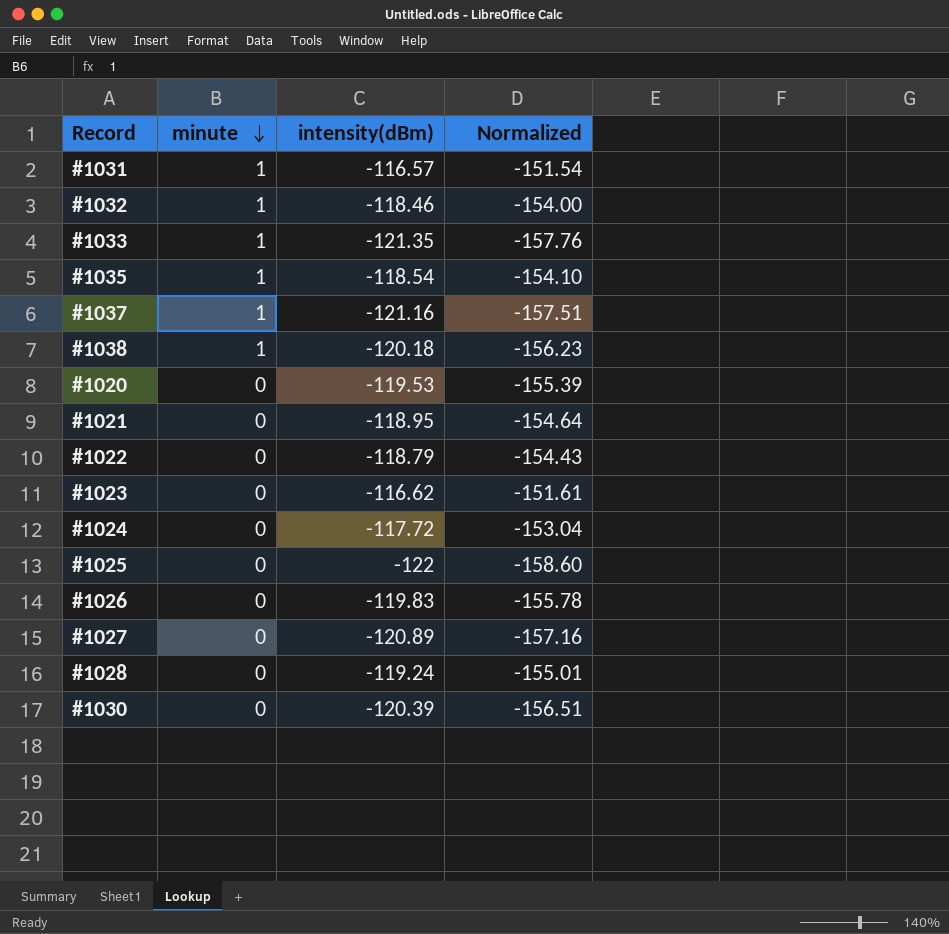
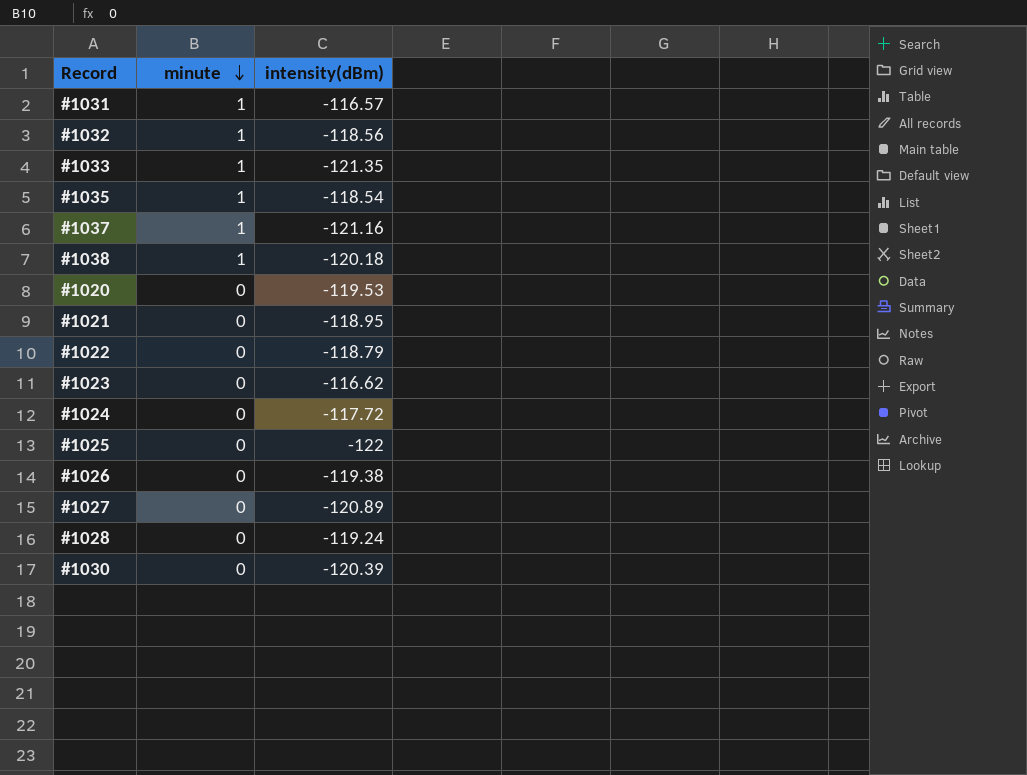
column Normalized | formula: [intensity(dBm)] * 1.3 -> none
#1032 | intensity(dBm): -118.46 -> -118.56
#1026 | intensity(dBm): -119.83 -> -119.38

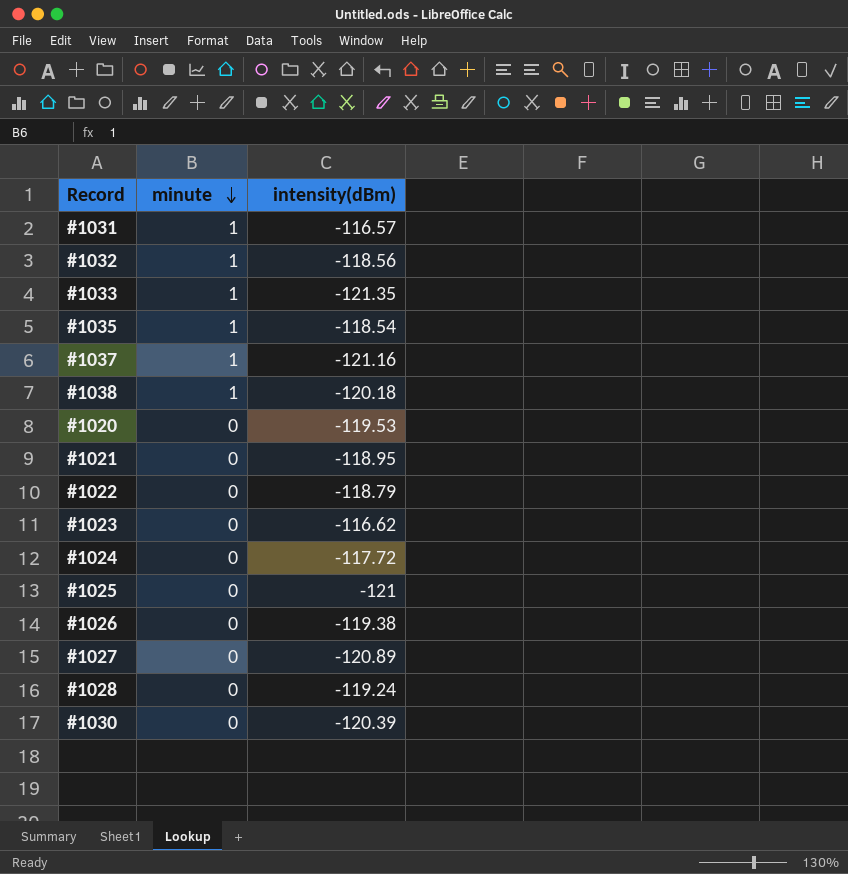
#1025 | intensity(dBm): -122 -> -121

